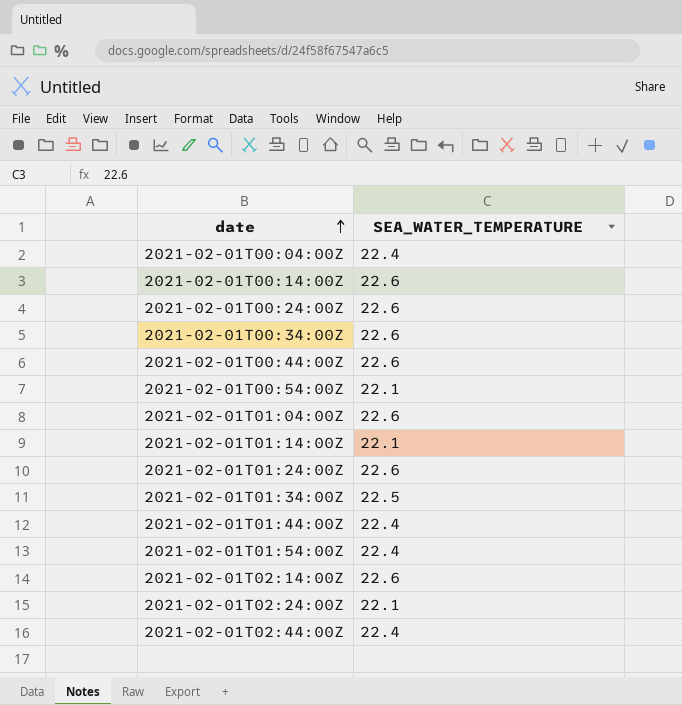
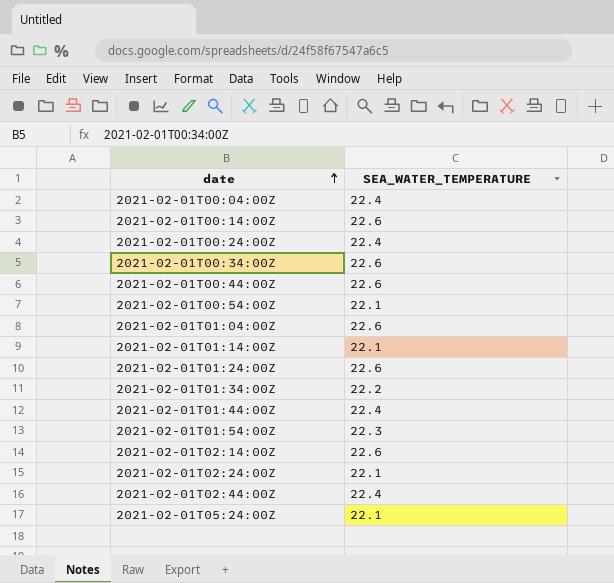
2021-02-01T00:24:00Z | SEA_WATER_TEMPERATURE: 22.6 -> 22.4
2021-02-01T01:34:00Z | SEA_WATER_TEMPERATURE: 22.5 -> 22.2
2021-02-01T01:54:00Z | SEA_WATER_TEMPERATURE: 22.4 -> 22.3
row 2021-02-01T05:24:00Z: none -> 22.1

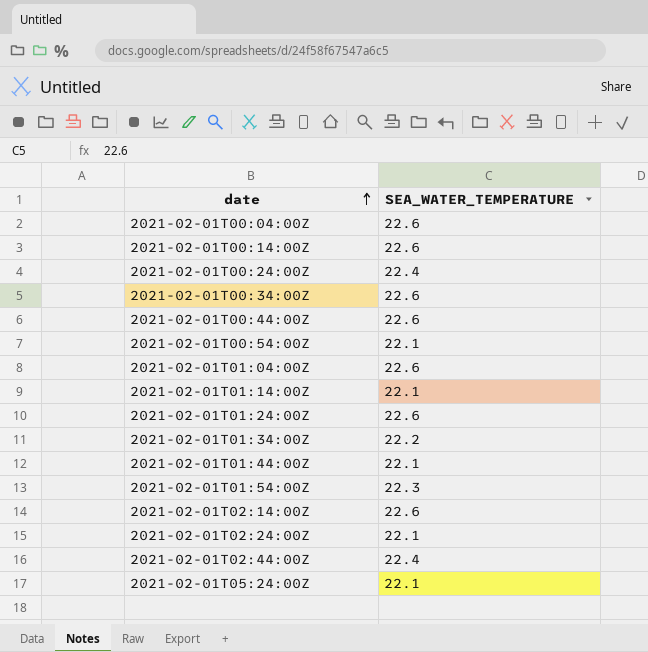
2021-02-01T00:04:00Z | SEA_WATER_TEMPERATURE: 22.4 -> 22.6
2021-02-01T01:44:00Z | SEA_WATER_TEMPERATURE: 22.4 -> 22.1

